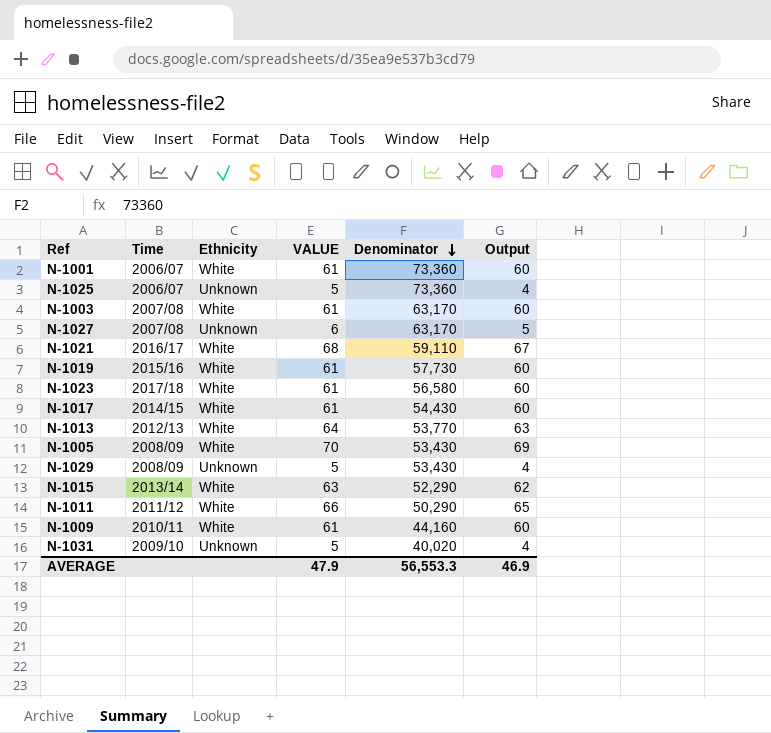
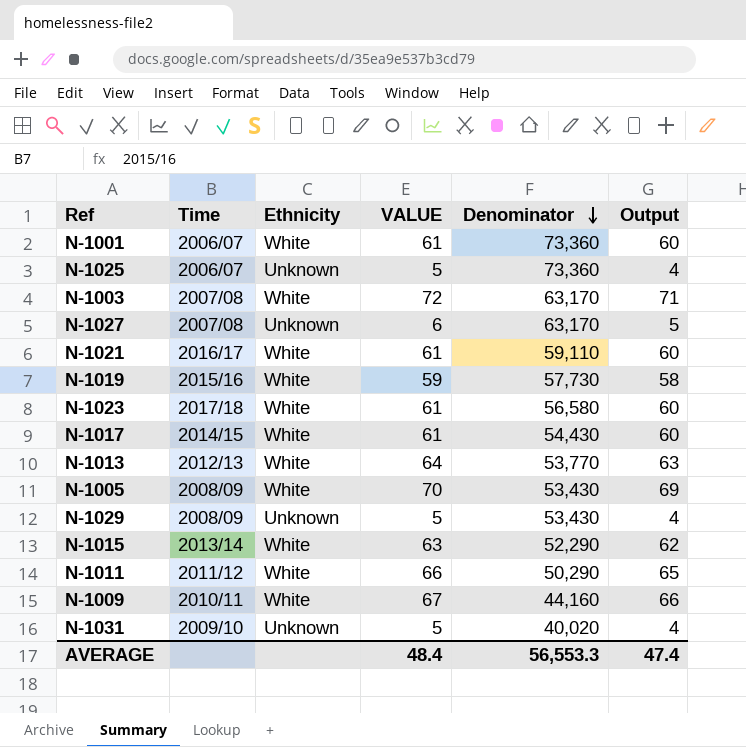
N-1003 | VALUE: 61 -> 72
N-1003 | Output: 60 -> 71
N-1021 | VALUE: 68 -> 61
N-1021 | Output: 67 -> 60
N-1019 | VALUE: 61 -> 59
N-1019 | Output: 60 -> 58
N-1009 | VALUE: 61 -> 67
N-1009 | Output: 60 -> 66
AVERAGE | VALUE: 47.9 -> 48.4
AVERAGE | Output: 46.9 -> 47.4

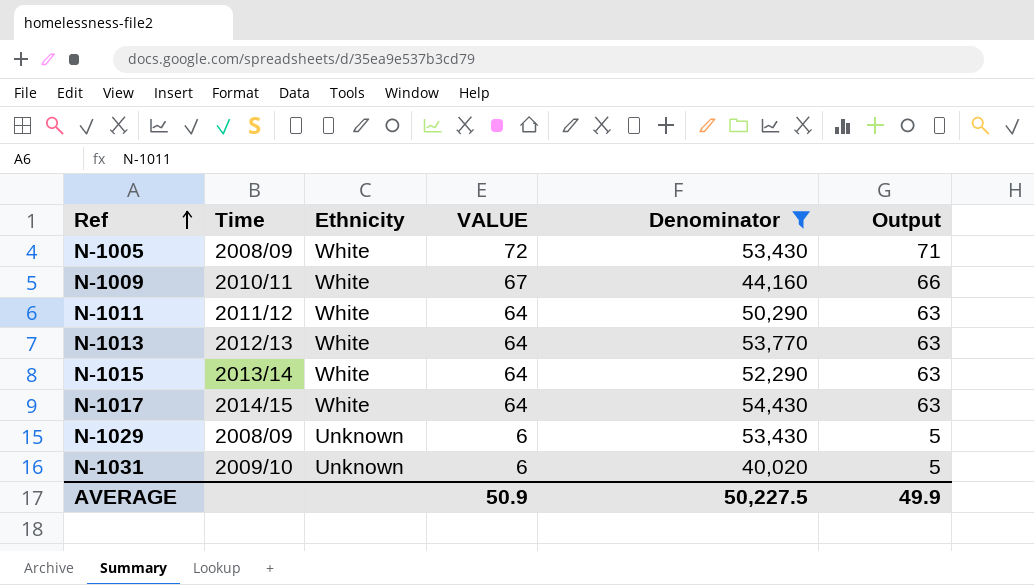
filter: none -> Denominator <= 54,430
row order: Denominator descending -> Ref ascending
N-1005 | VALUE: 70 -> 72
N-1005 | Output: 69 -> 71
N-1011 | VALUE: 66 -> 64
N-1011 | Output: 65 -> 63
N-1015 | VALUE: 63 -> 64
N-1015 | Output: 62 -> 63
N-1017 | VALUE: 61 -> 64
N-1017 | Output: 60 -> 63
N-1029 | VALUE: 5 -> 6
N-1029 | Output: 4 -> 5
N-1031 | VALUE: 5 -> 6
N-1031 | Output: 4 -> 5
AVERAGE | VALUE: 48.4 -> 50.9
AVERAGE | Denominator: 56,553.3 -> 50,227.5
AVERAGE | Output: 47.4 -> 49.9

